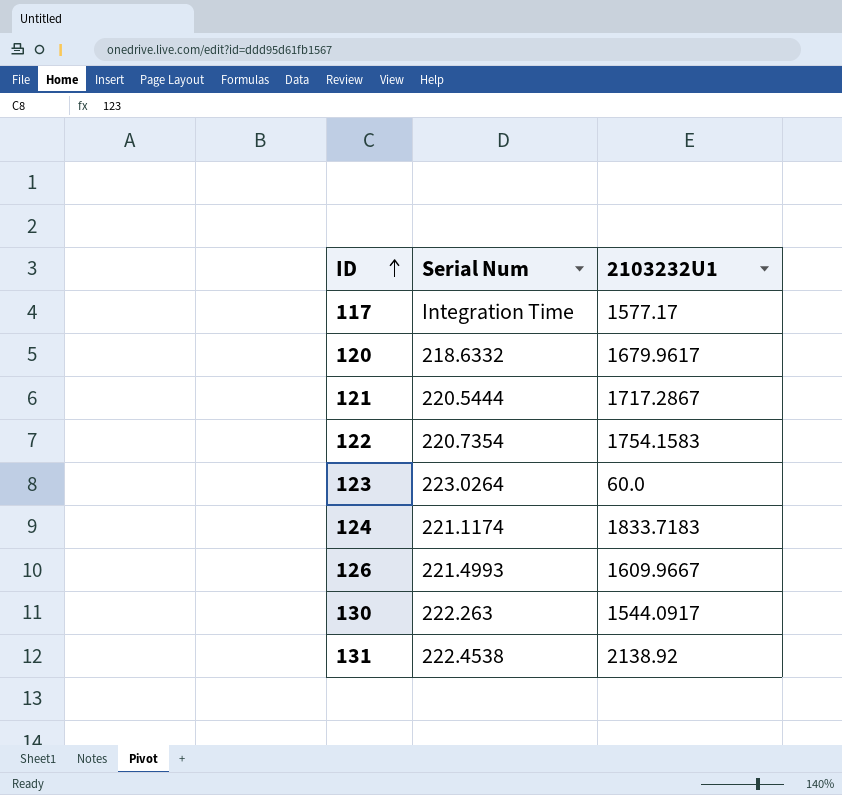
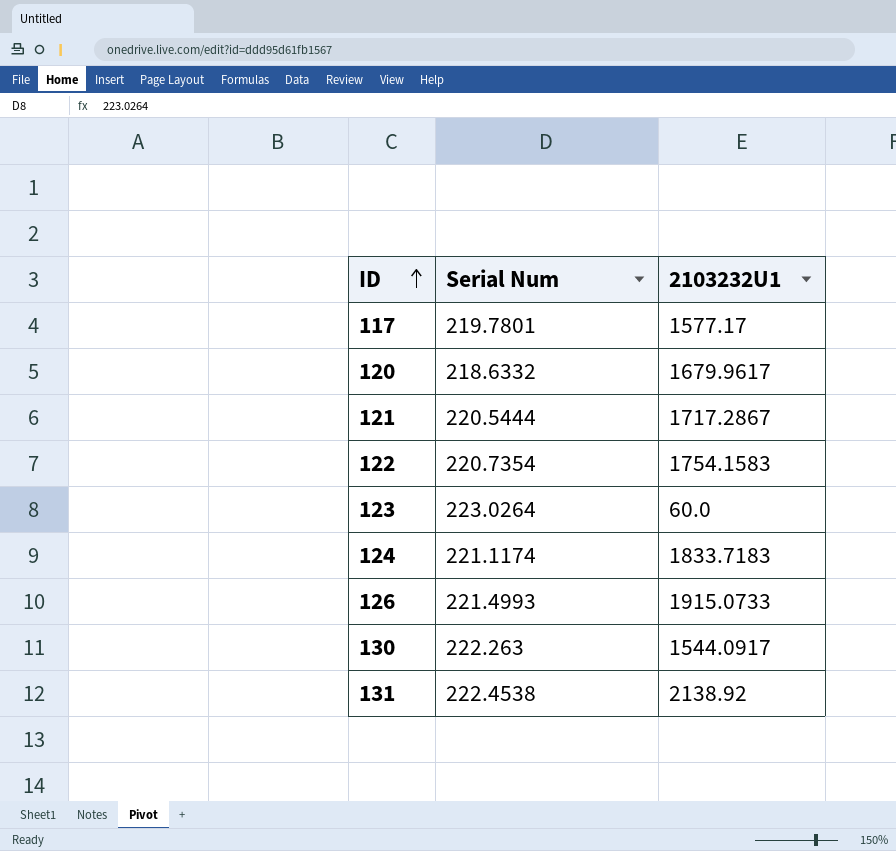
117 | Serial Num: Integration Time -> 219.7801
126 | 2103232U1: 1609.9667 -> 1915.0733

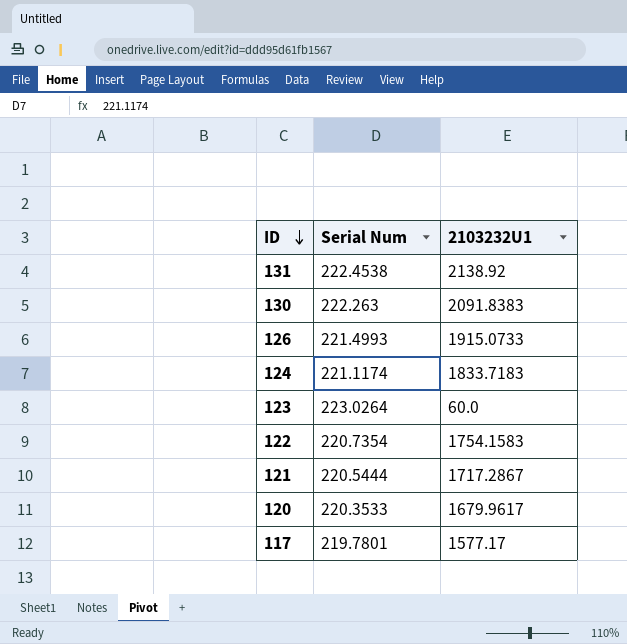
row order: ID ascending -> ID descending
130 | 2103232U1: 1544.0917 -> 2091.8383
120 | Serial Num: 218.6332 -> 220.3533

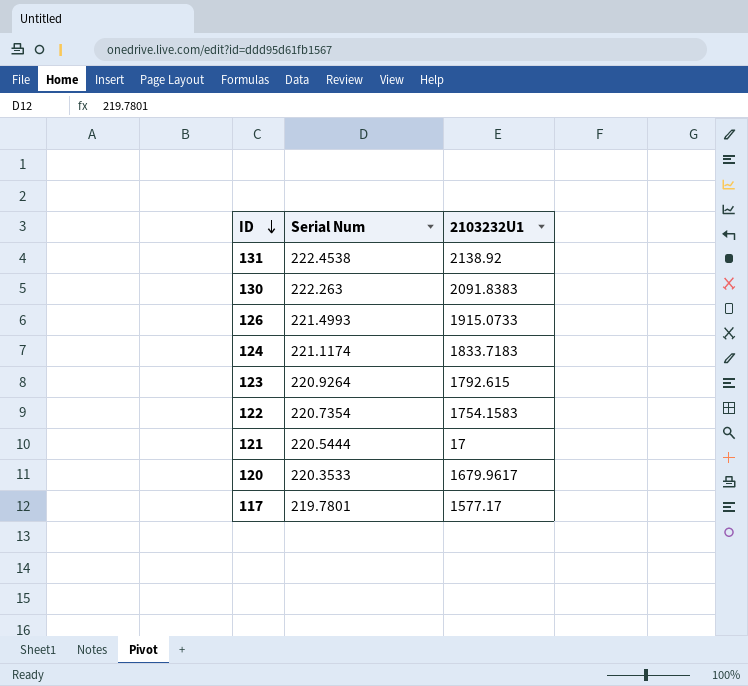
123 | Serial Num: 223.0264 -> 220.9264
123 | 2103232U1: 60.0 -> 1792.615
121 | 2103232U1: 1717.2867 -> 17

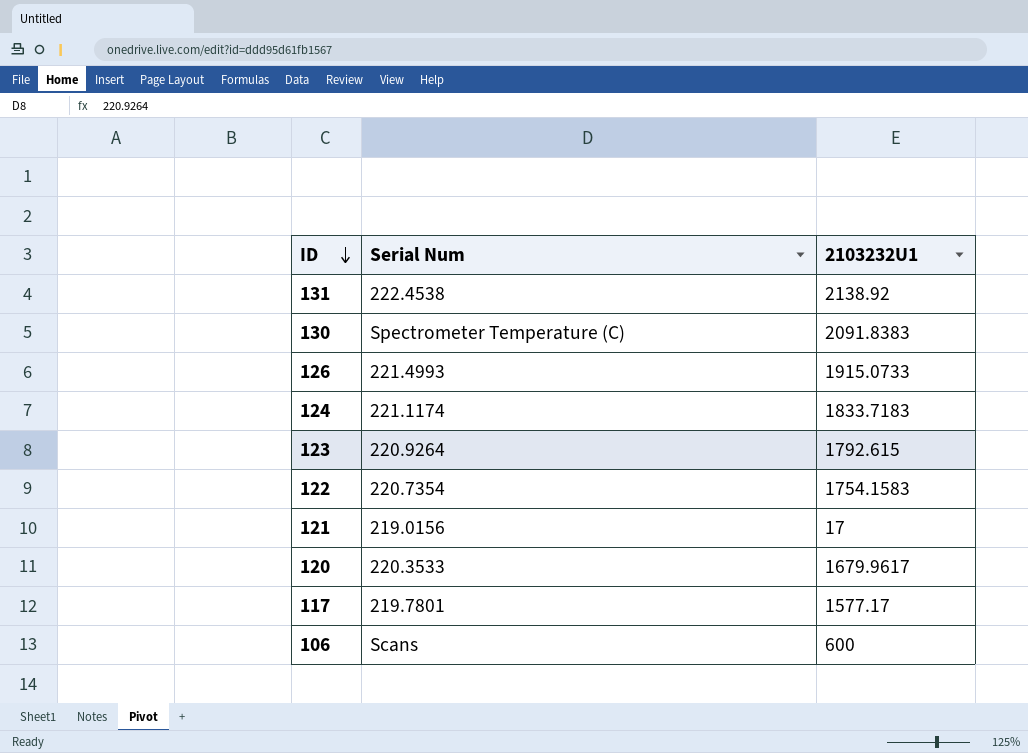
130 | Serial Num: 222.263 -> Spectrometer Temperature (C)
121 | Serial Num: 220.5444 -> 219.0156
row 106: none -> Scans | 600

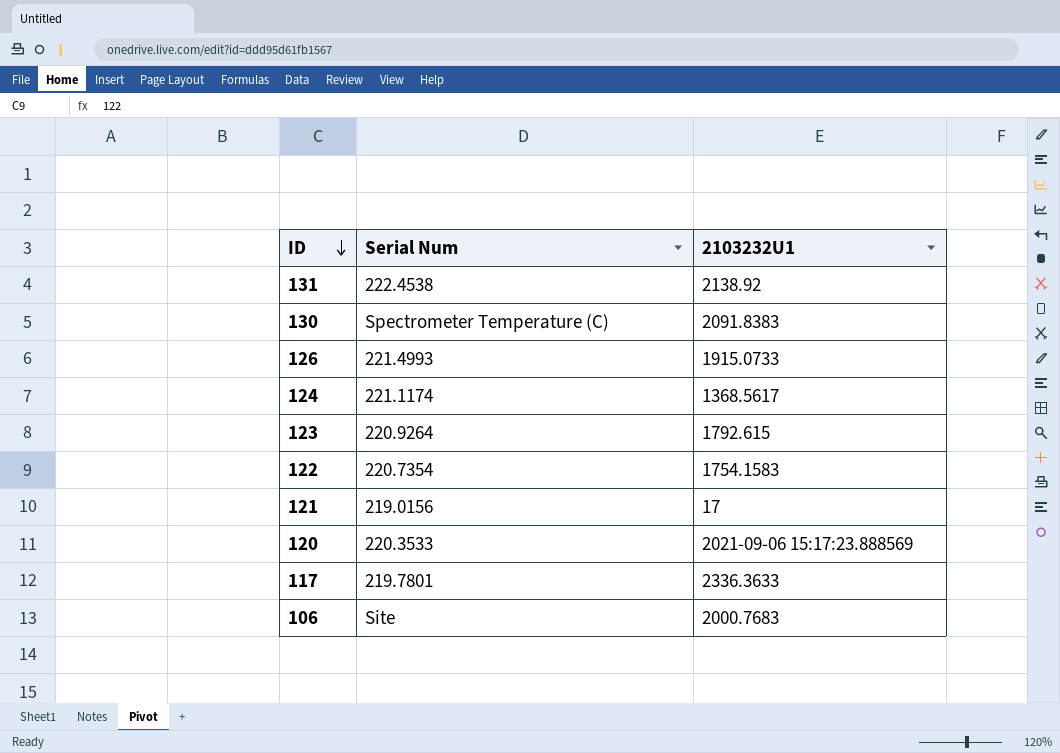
124 | 2103232U1: 1833.7183 -> 1368.5617
120 | 2103232U1: 1679.9617 -> 2021-09-06 15:17:23.888569
117 | 2103232U1: 1577.17 -> 2336.3633
106 | Serial Num: Scans -> Site
106 | 2103232U1: 600 -> 2000.7683

